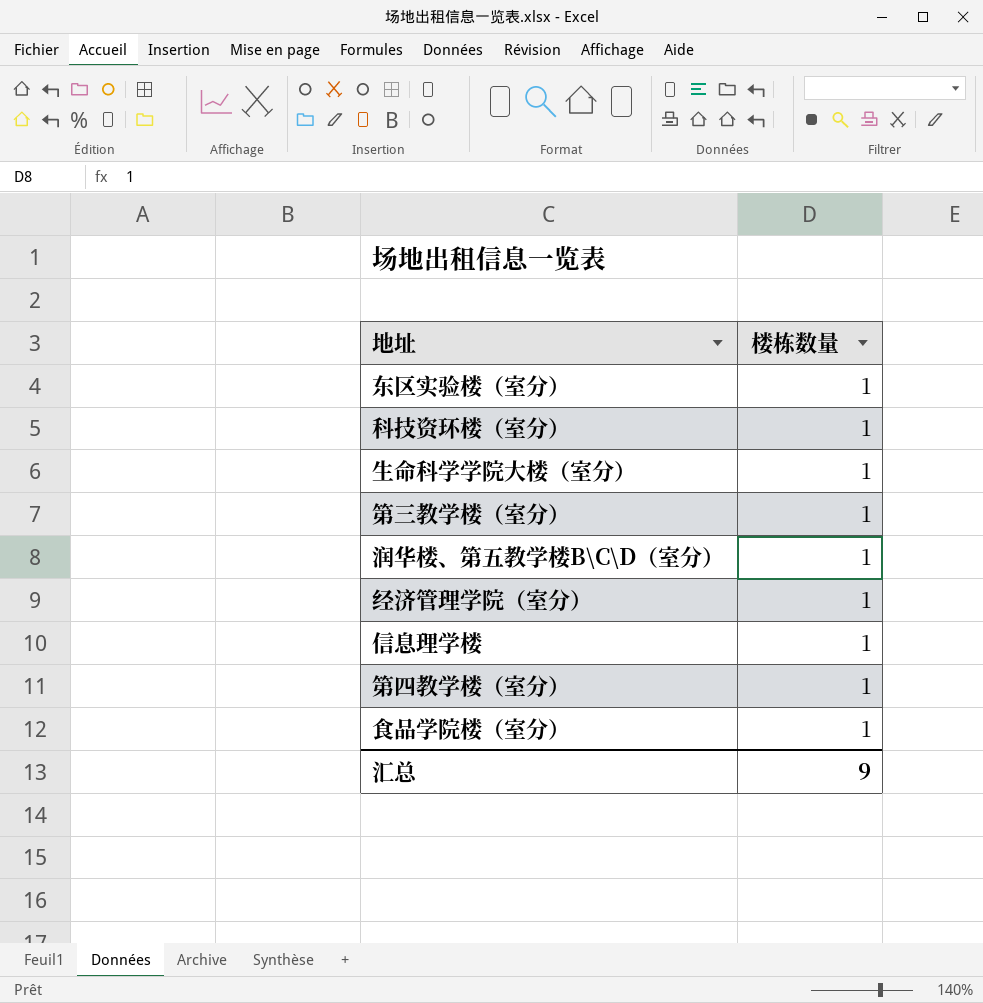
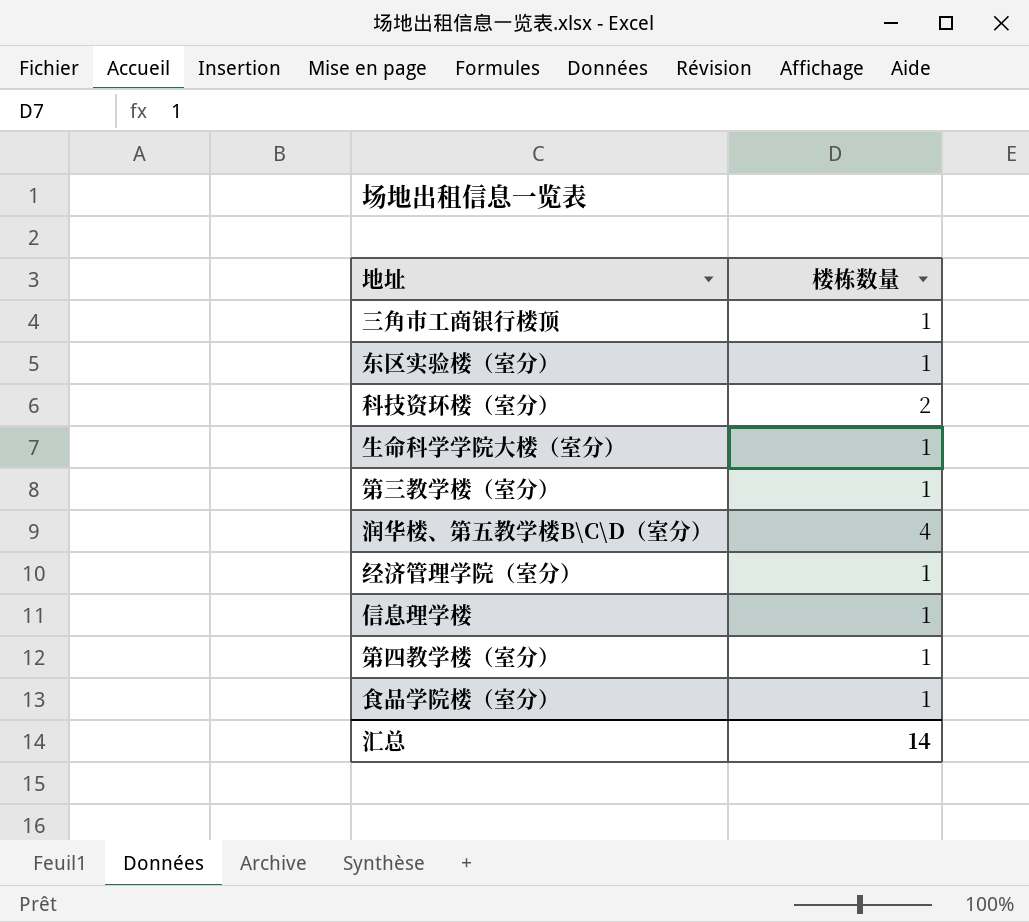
row 三角市工商银行楼顶: none -> 1
科技资环楼（室分） | 楼栋数量: 1 -> 2
润华楼、第五教学楼B\C\D（室分） | 楼栋数量: 1 -> 4
汇总 | 楼栋数量: 9 -> 14

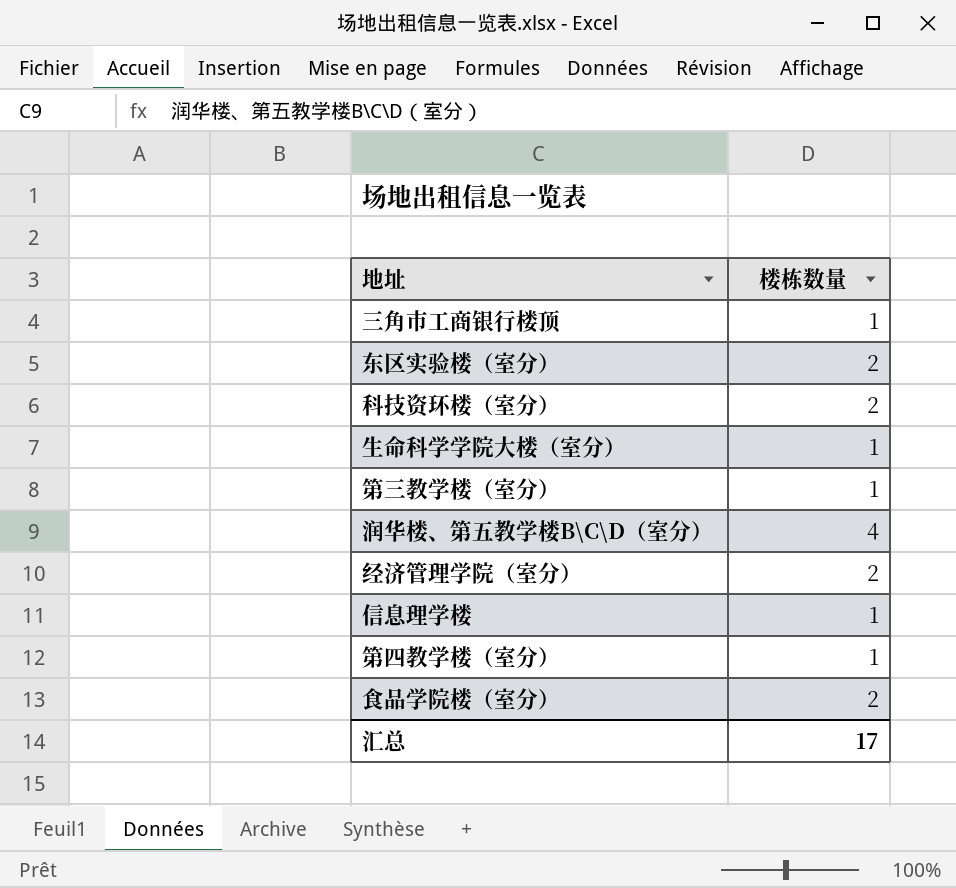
东区实验楼（室分） | 楼栋数量: 1 -> 2
经济管理学院（室分） | 楼栋数量: 1 -> 2
食品学院楼（室分） | 楼栋数量: 1 -> 2
汇总 | 楼栋数量: 14 -> 17

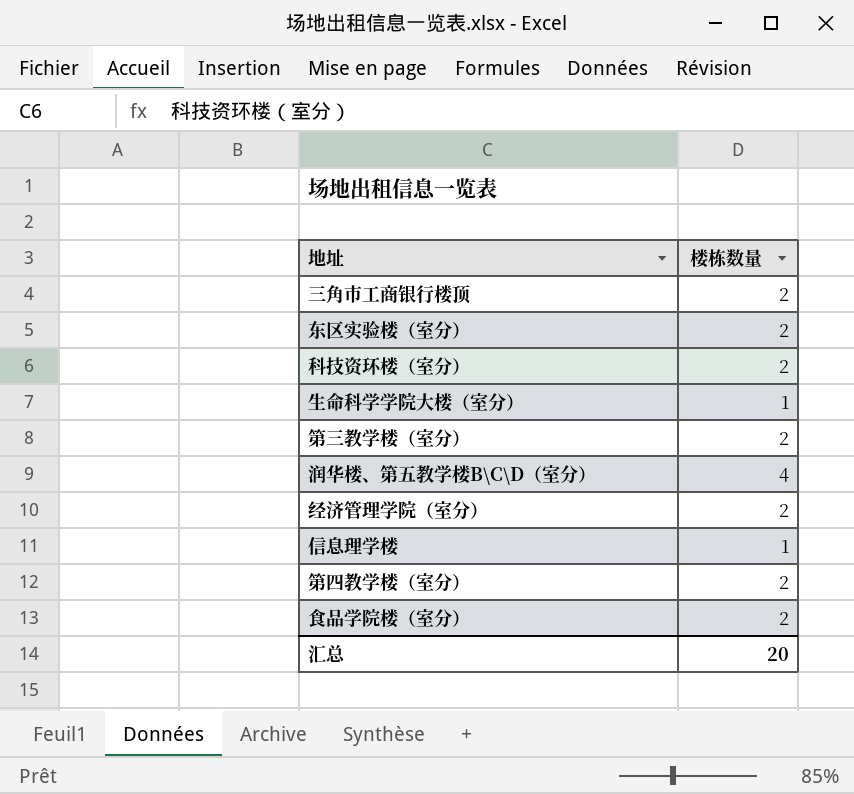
三角市工商银行楼顶 | 楼栋数量: 1 -> 2
第三教学楼（室分） | 楼栋数量: 1 -> 2
第四教学楼（室分） | 楼栋数量: 1 -> 2
汇总 | 楼栋数量: 17 -> 20

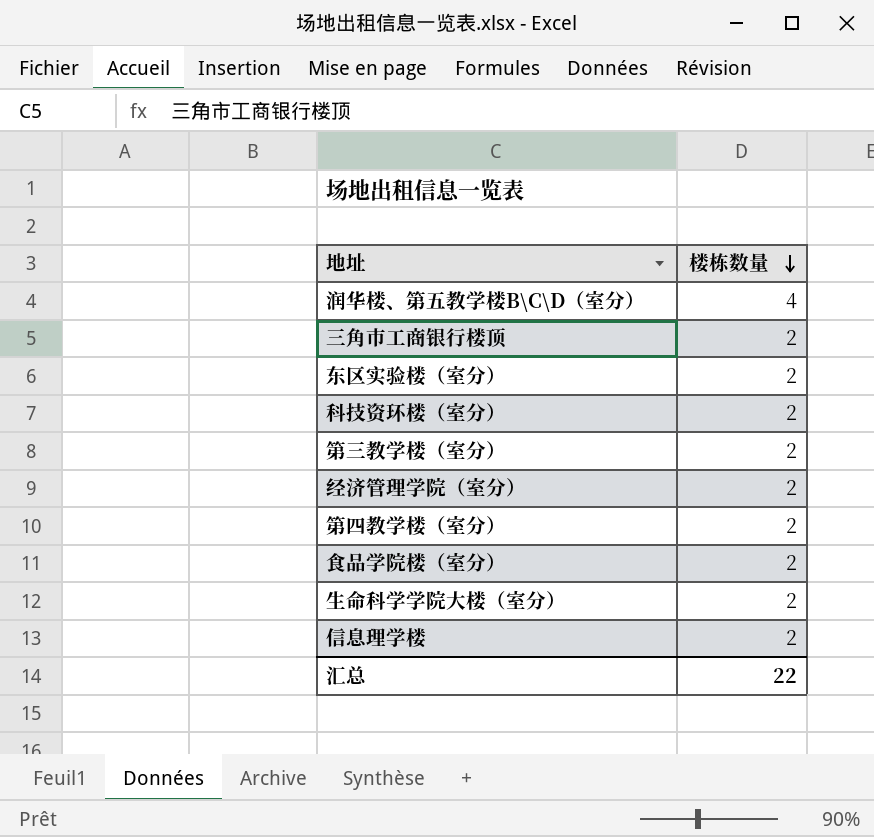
row order: none -> 楼栋数量 descending
生命科学学院大楼（室分） | 楼栋数量: 1 -> 2
信息理学楼 | 楼栋数量: 1 -> 2
汇总 | 楼栋数量: 20 -> 22

